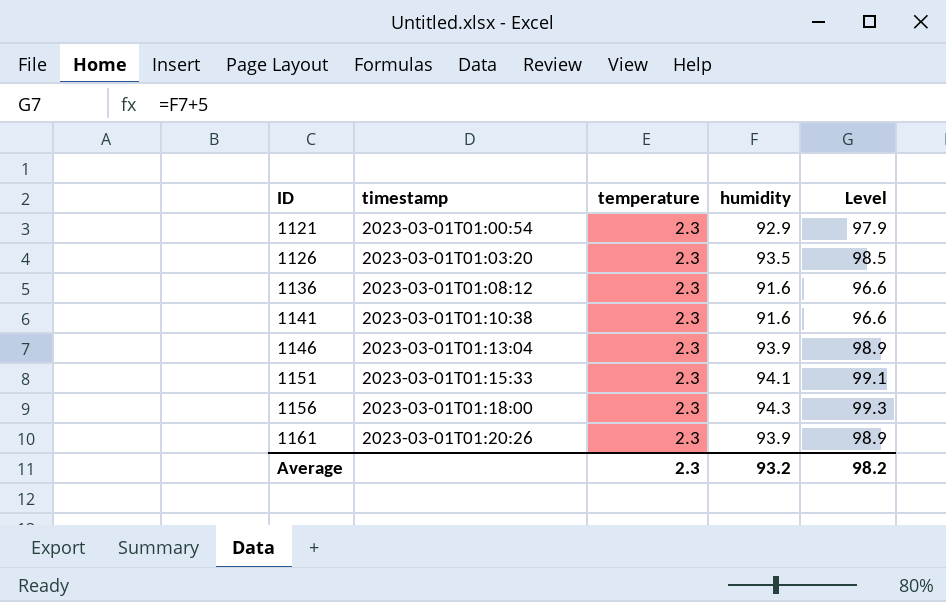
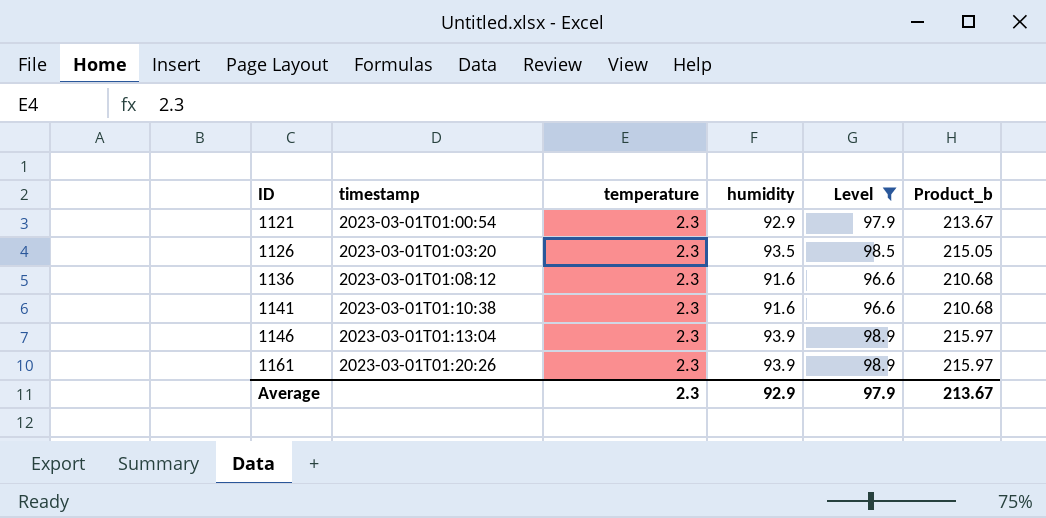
filter: none -> Level <= 98.9
column Product_b | formula: none -> [temperature] * [humidity]
Average | humidity: 93.2 -> 92.9
Average | Level: 98.2 -> 97.9

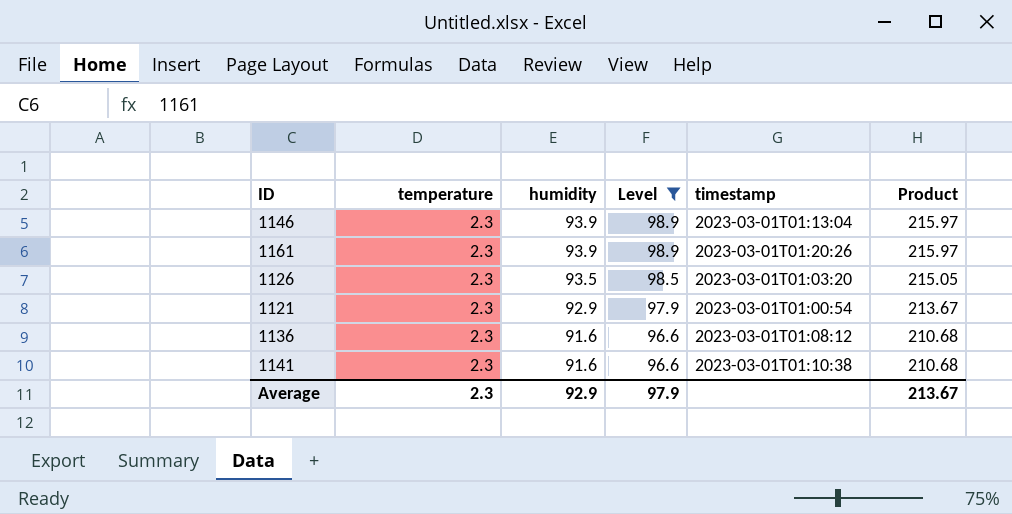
row order: ID ascending -> humidity descending
column timestamp | position: 2 -> 5
column name: Product_b -> Product

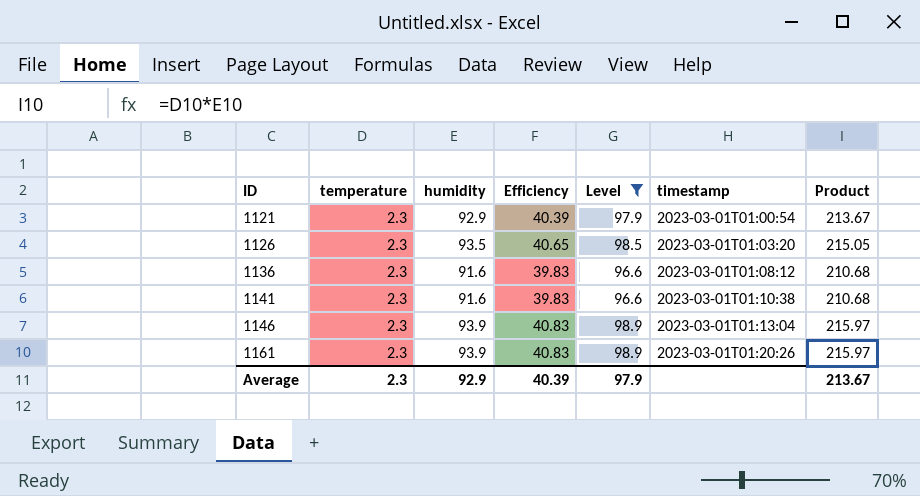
row order: humidity descending -> ID ascending
column Efficiency | formula: none -> [humidity] / [temperature]

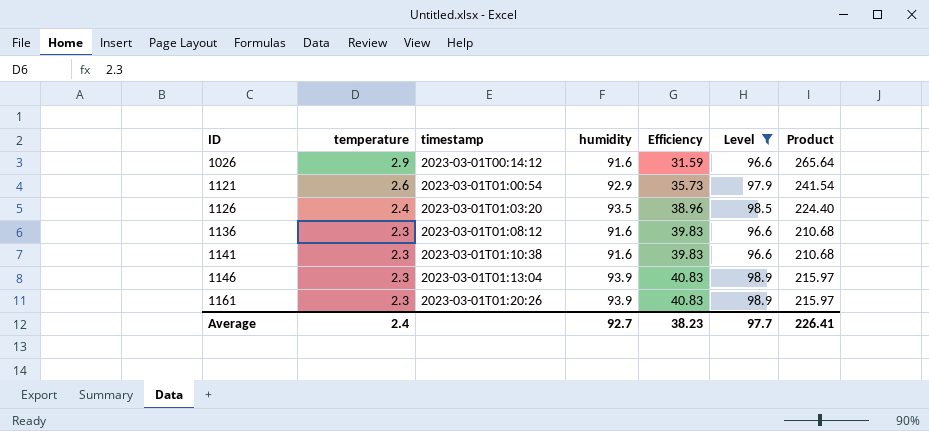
column timestamp | position: 6 -> 3
row 1026: none -> 2.9 | 2023-03-01T00:14:12 | 91.6 | 31.59 | 96.6 | 265.64
1121 | temperature: 2.3 -> 2.6
1121 | Efficiency: 40.39 -> 35.73
1121 | Product: 213.67 -> 241.54
1126 | temperature: 2.3 -> 2.4
1126 | Efficiency: 40.65 -> 38.96
1126 | Product: 215.05 -> 224.40
Average | temperature: 2.3 -> 2.4
Average | humidity: 92.9 -> 92.7
Average | Efficiency: 40.39 -> 38.23
Average | Level: 97.9 -> 97.7
Average | Product: 213.67 -> 226.41

